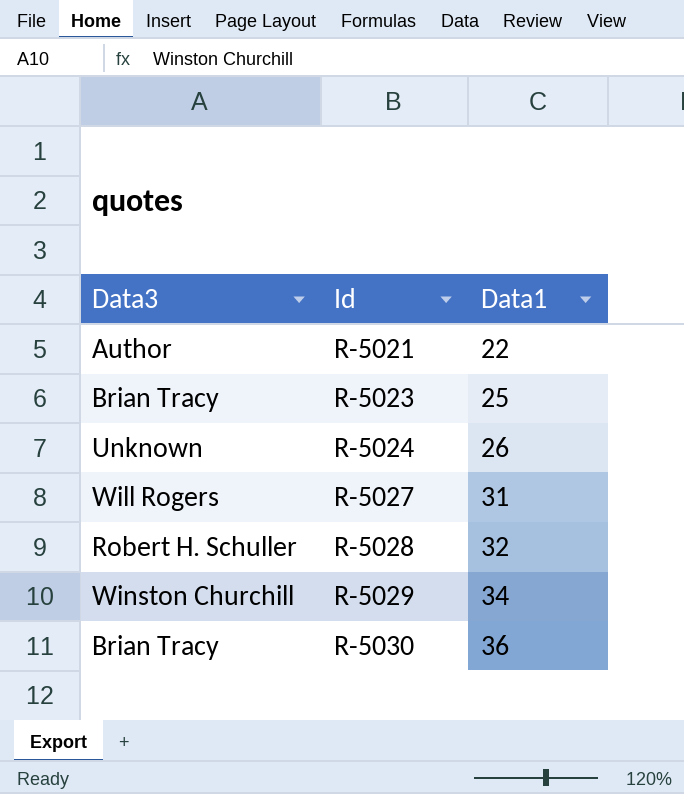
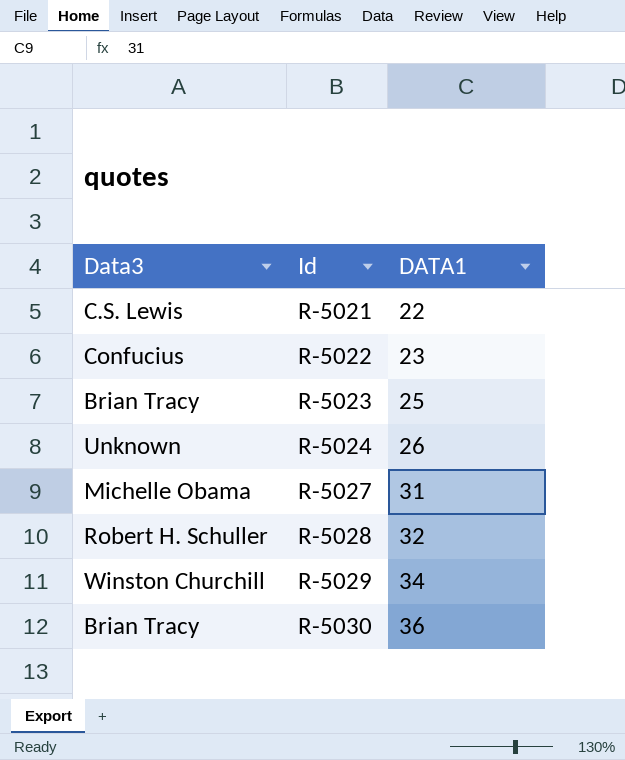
column name: Data1 -> DATA1
R-5021 | Data3: Author -> C.S. Lewis
row R-5022: none -> Confucius | 23
R-5027 | Data3: Will Rogers -> Michelle Obama

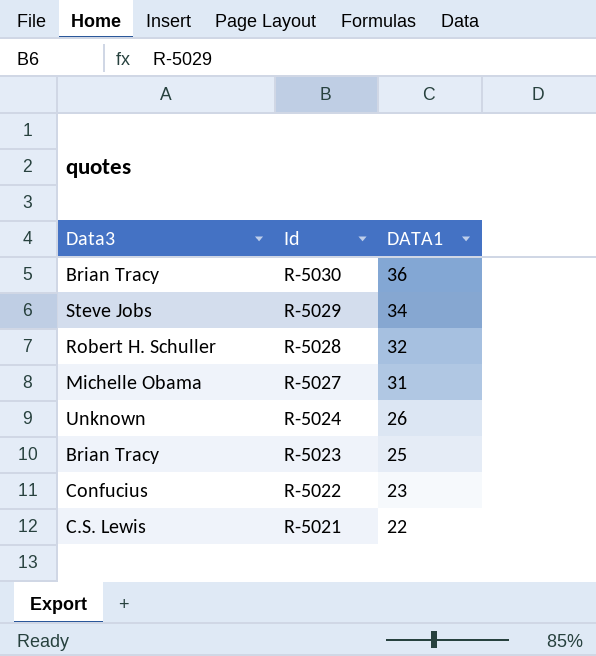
row order: Id ascending -> Id descending
R-5029 | Data3: Winston Churchill -> Steve Jobs

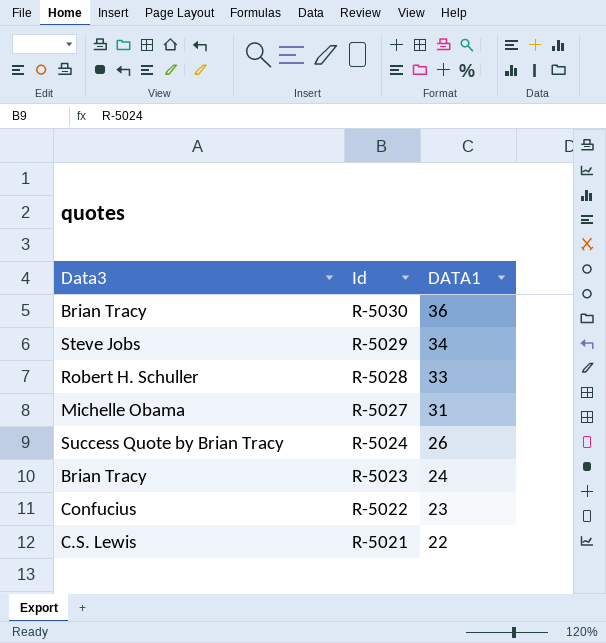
R-5028 | DATA1: 32 -> 33
R-5024 | Data3: Unknown -> Success Quote by Brian Tracy
R-5023 | DATA1: 25 -> 24

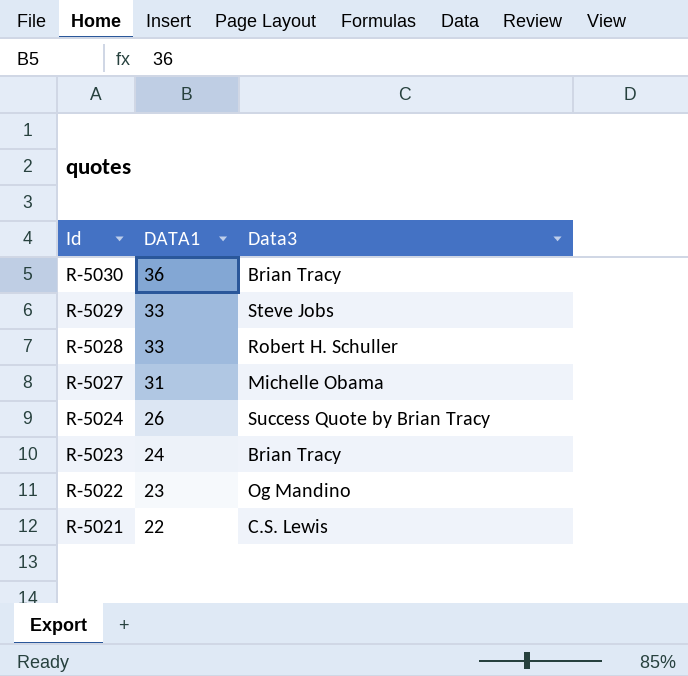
column Data3 | position: 1 -> 3
R-5029 | DATA1: 34 -> 33
R-5022 | Data3: Confucius -> Og Mandino

